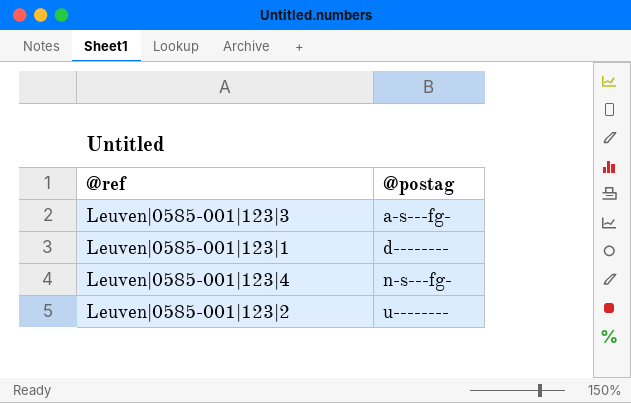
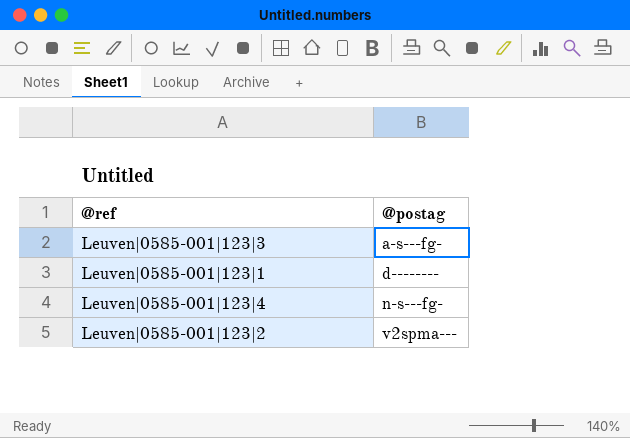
Leuven|0585-001|123|2 | @postag: u-------- -> v2spma---

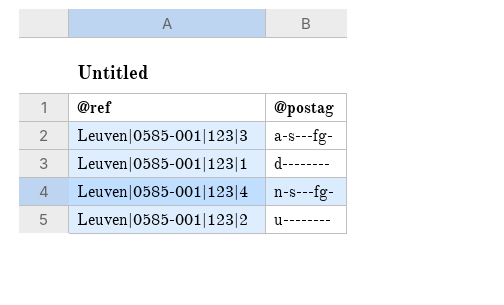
Leuven|0585-001|123|2 | @postag: v2spma--- -> u--------

